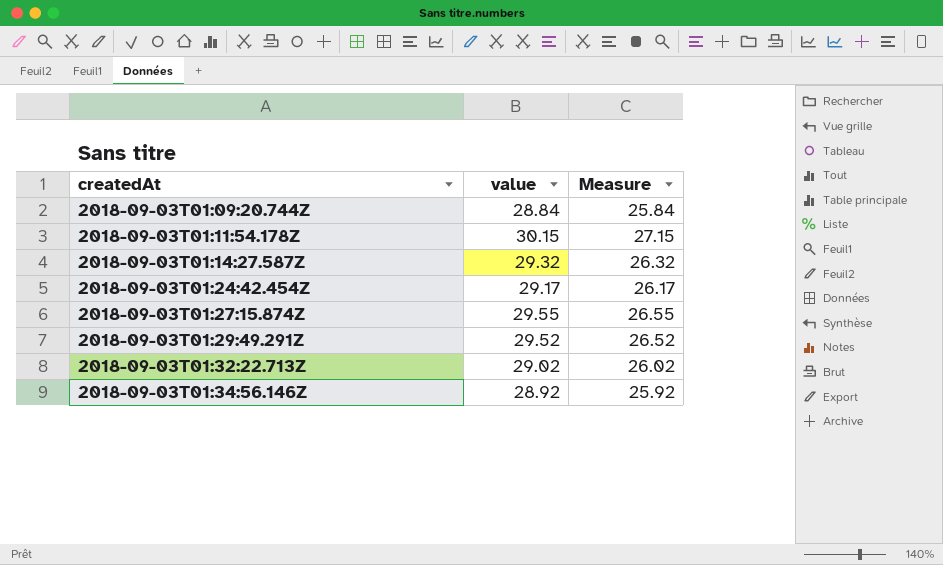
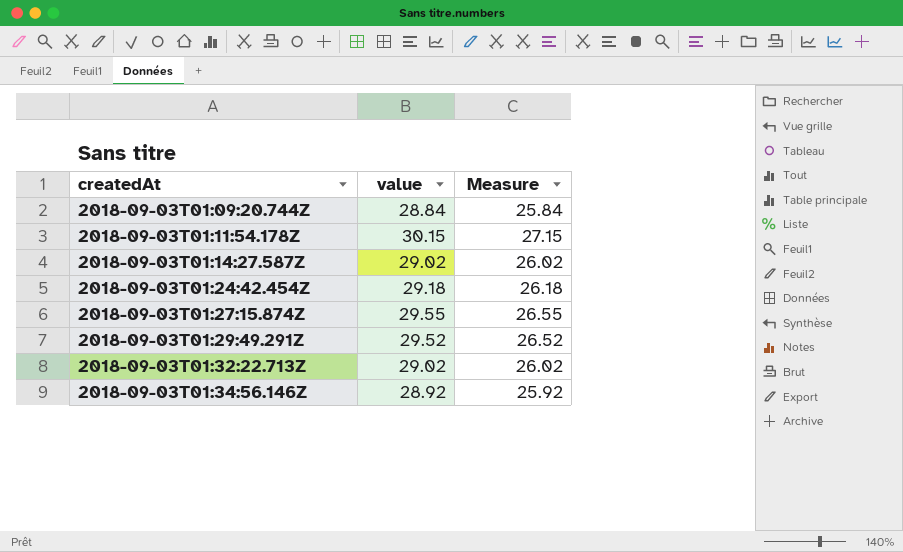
2018-09-03T01:14:27.587Z | value: 29.32 -> 29.02
2018-09-03T01:14:27.587Z | Measure: 26.32 -> 26.02
2018-09-03T01:24:42.454Z | value: 29.17 -> 29.18
2018-09-03T01:24:42.454Z | Measure: 26.17 -> 26.18

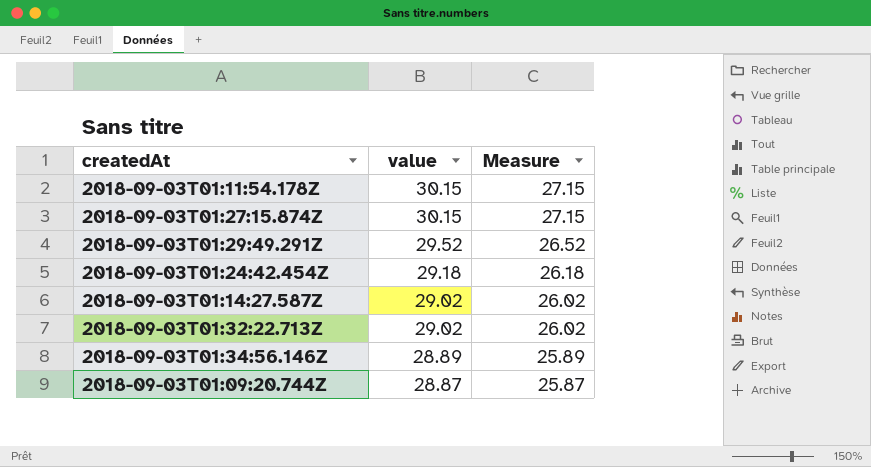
row order: createdAt ascending -> value descending
2018-09-03T01:27:15.874Z | value: 29.55 -> 30.15
2018-09-03T01:27:15.874Z | Measure: 26.55 -> 27.15
2018-09-03T01:34:56.146Z | value: 28.92 -> 28.89
2018-09-03T01:34:56.146Z | Measure: 25.92 -> 25.89
2018-09-03T01:09:20.744Z | value: 28.84 -> 28.87
2018-09-03T01:09:20.744Z | Measure: 25.84 -> 25.87

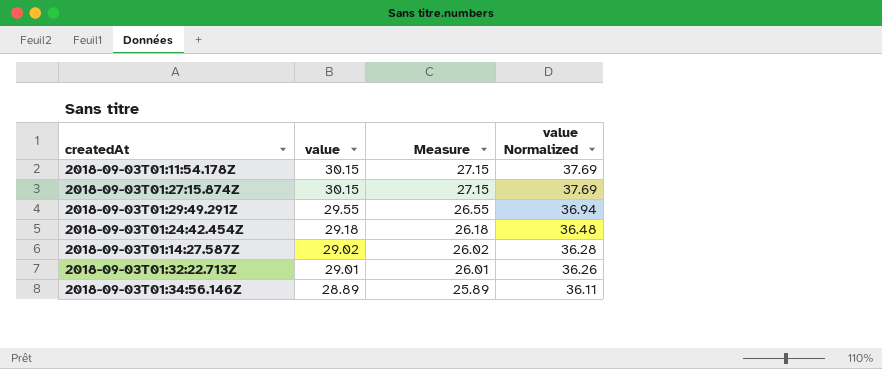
column value Normalized | formula: none -> [value] * 1.25
row 2018-09-03T01:09:20.744Z: 28.87 | 25.87 -> none
2018-09-03T01:29:49.291Z | value: 29.52 -> 29.55
2018-09-03T01:29:49.291Z | Measure: 26.52 -> 26.55
2018-09-03T01:32:22.713Z | value: 29.02 -> 29.01
2018-09-03T01:32:22.713Z | Measure: 26.02 -> 26.01

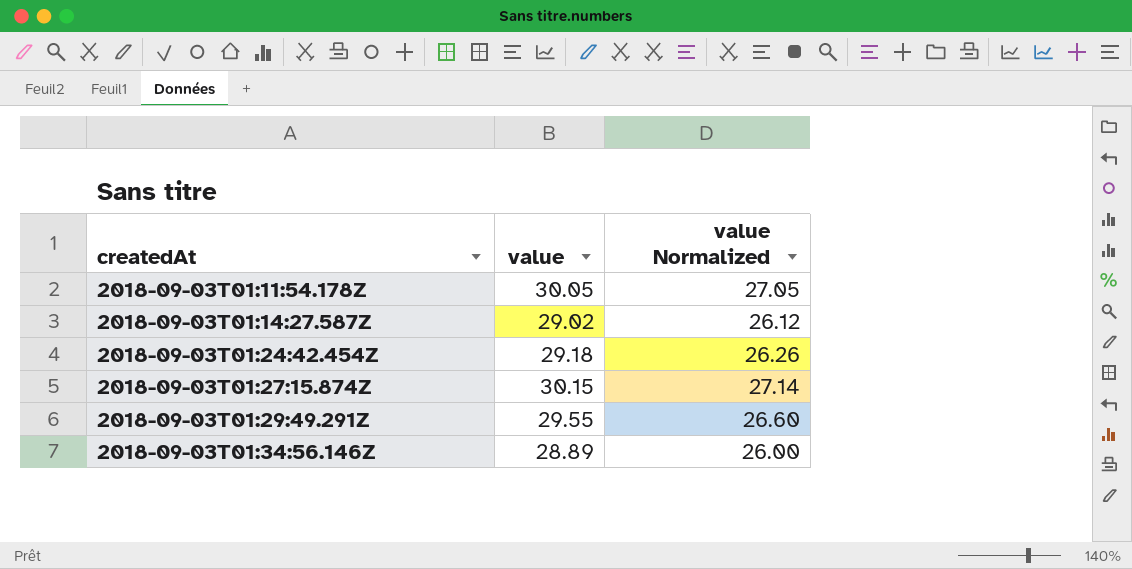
row order: value descending -> createdAt ascending
column Measure | formula: [value] - 3 -> none
column value Normalized | formula: [value] * 1.25 -> [value] * 0.9
row 2018-09-03T01:32:22.713Z: 29.01 | 26.01 | 36.26 -> none
2018-09-03T01:11:54.178Z | value: 30.15 -> 30.05

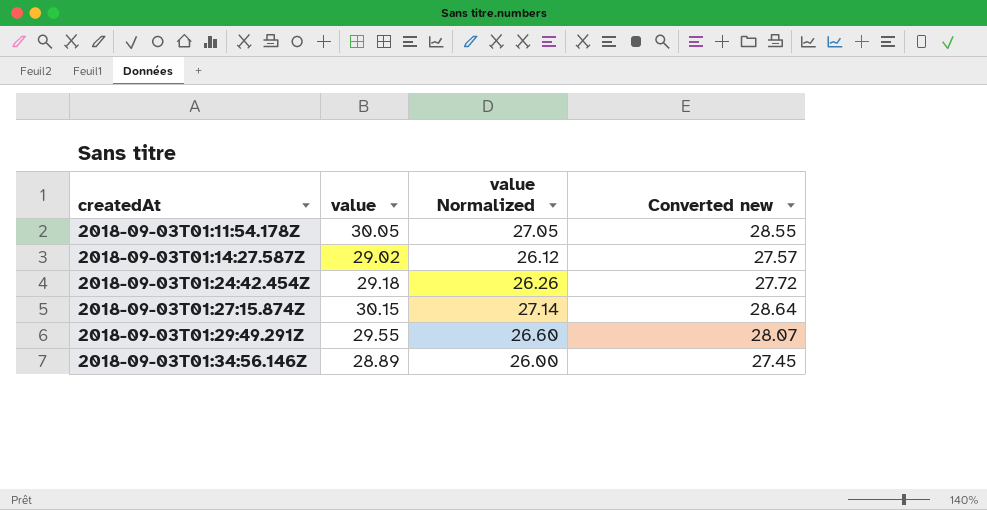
column Converted new | formula: none -> [value] * 0.95

